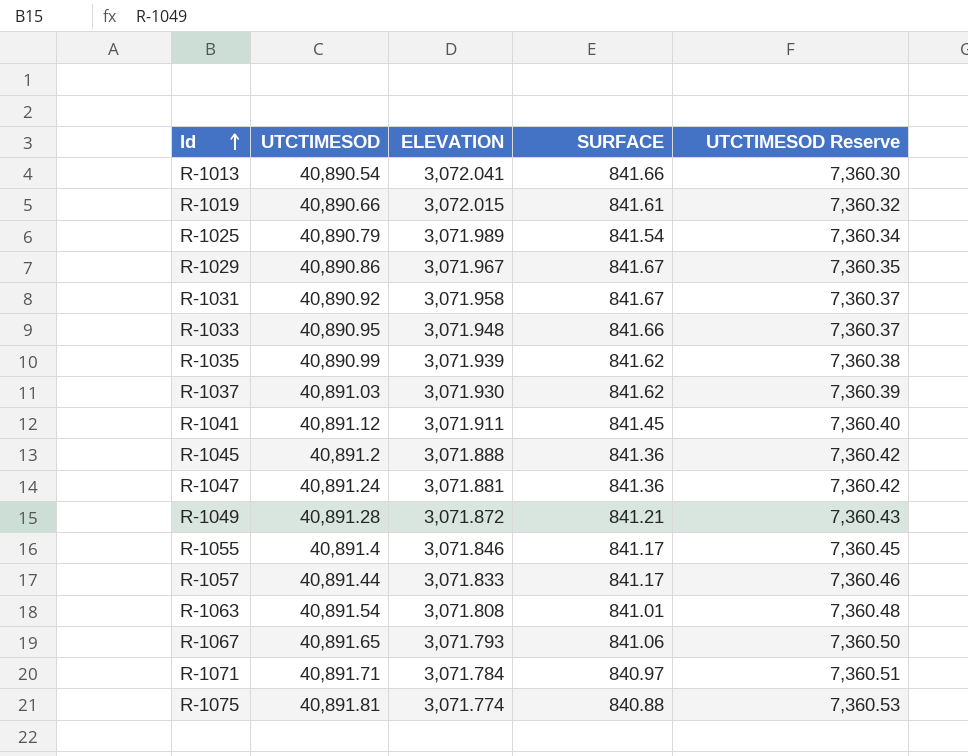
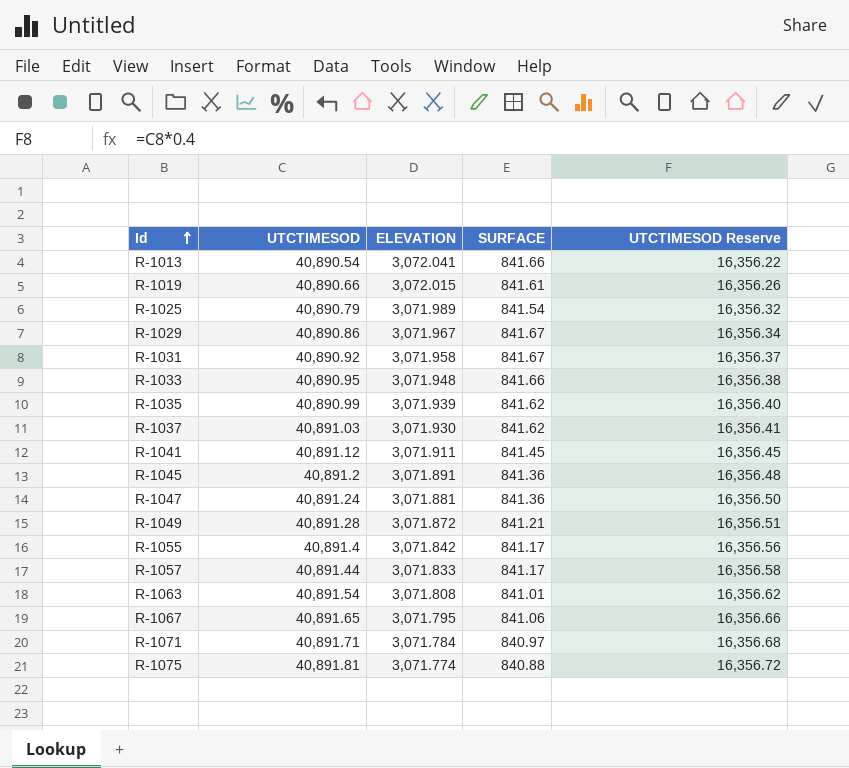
column UTCTIMESOD Reserve | formula: [UTCTIMESOD] * 0.18 -> [UTCTIMESOD] * 0.4
R-1045 | ELEVATION: 3,071.888 -> 3,071.891
R-1055 | ELEVATION: 3,071.846 -> 3,071.842
R-1067 | ELEVATION: 3,071.793 -> 3,071.795

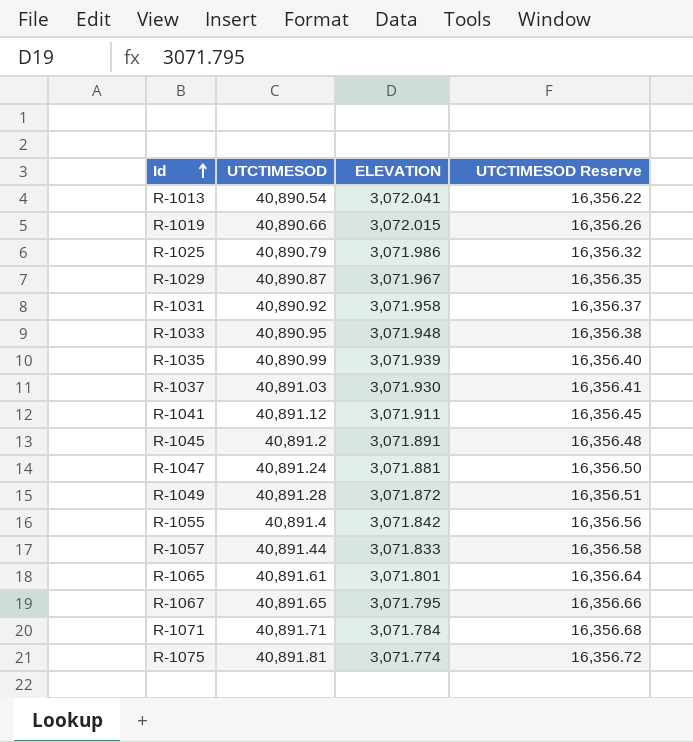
column SURFACE | position: 4 -> none
row R-1063: 40,891.54 | 3,071.808 | 841.01 | 16,356.62 -> none
R-1025 | ELEVATION: 3,071.989 -> 3,071.986
R-1029 | UTCTIMESOD: 40,890.86 -> 40,890.87
R-1029 | UTCTIMESOD Reserve: 16,356.34 -> 16,356.35
row R-1065: none -> 40,891.61 | 3,071.801 | 16,356.64

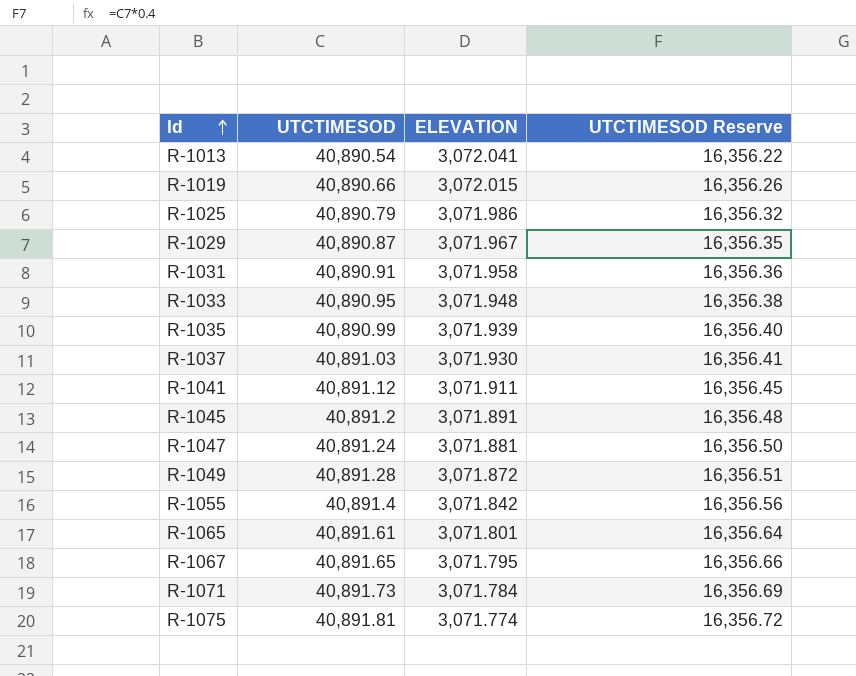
row R-1057: 40,891.44 | 3,071.833 | 16,356.58 -> none
R-1031 | UTCTIMESOD: 40,890.92 -> 40,890.91
R-1031 | UTCTIMESOD Reserve: 16,356.37 -> 16,356.36
R-1071 | UTCTIMESOD: 40,891.71 -> 40,891.73
R-1071 | UTCTIMESOD Reserve: 16,356.68 -> 16,356.69

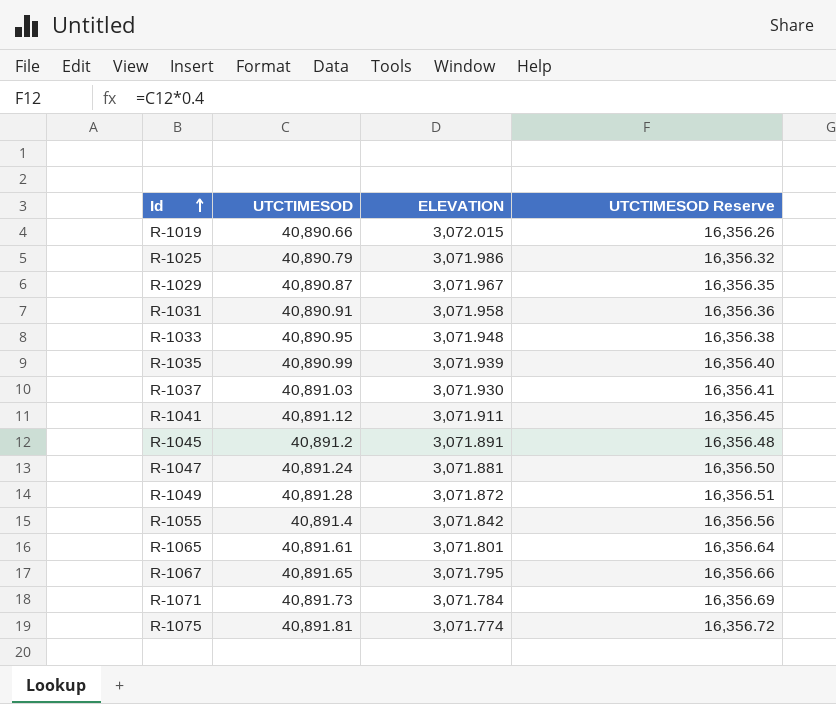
row R-1013: 40,890.54 | 3,072.041 | 16,356.22 -> none

